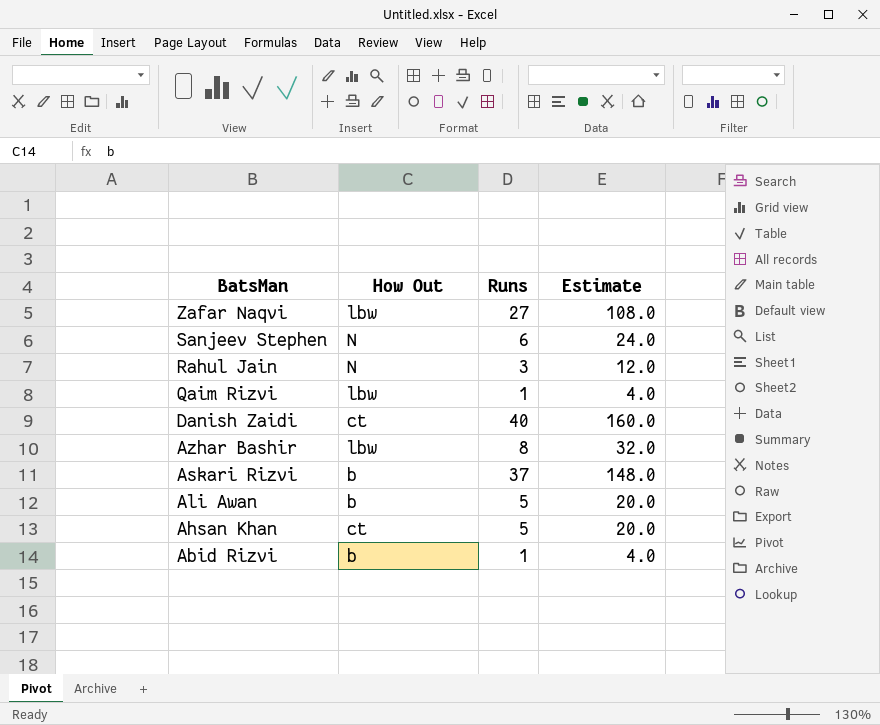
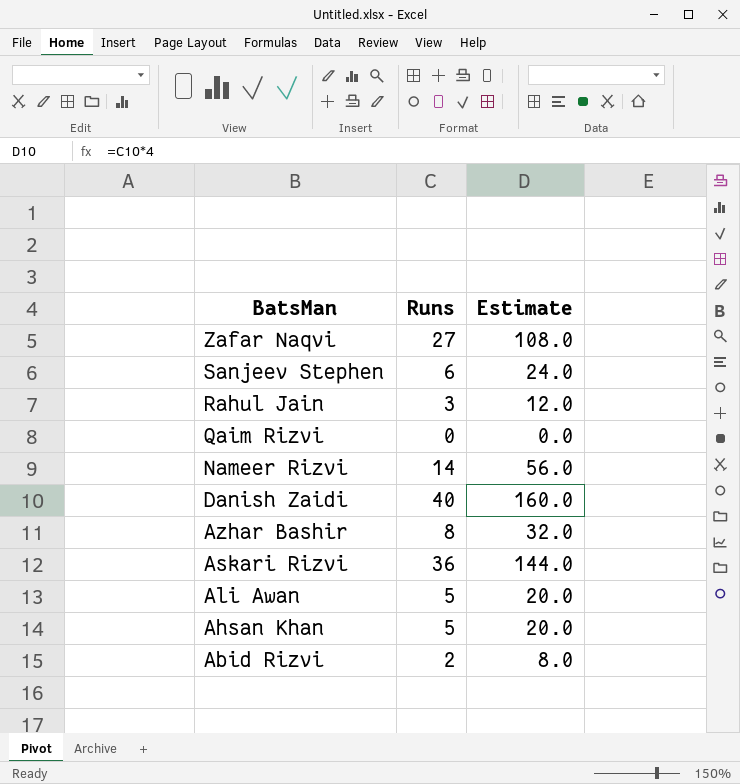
column How Out | position: 2 -> none
Qaim Rizvi | Runs: 1 -> 0
Qaim Rizvi | Estimate: 4.0 -> 0.0
row Nameer Rizvi: none -> 14 | 56.0
Askari Rizvi | Runs: 37 -> 36
Askari Rizvi | Estimate: 148.0 -> 144.0
Abid Rizvi | Runs: 1 -> 2
Abid Rizvi | Estimate: 4.0 -> 8.0

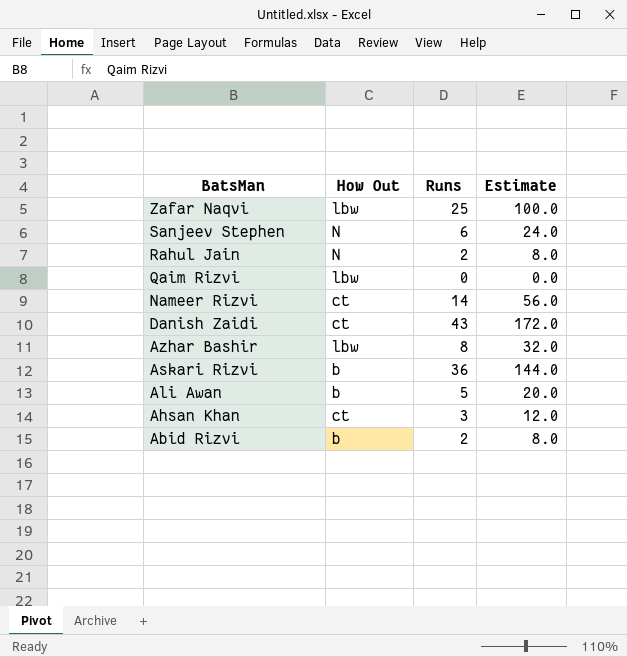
column How Out | position: none -> 2
Zafar Naqvi | Runs: 27 -> 25
Zafar Naqvi | Estimate: 108.0 -> 100.0
Rahul Jain | Runs: 3 -> 2
Rahul Jain | Estimate: 12.0 -> 8.0
Danish Zaidi | Runs: 40 -> 43
Danish Zaidi | Estimate: 160.0 -> 172.0
Ahsan Khan | Runs: 5 -> 3
Ahsan Khan | Estimate: 20.0 -> 12.0

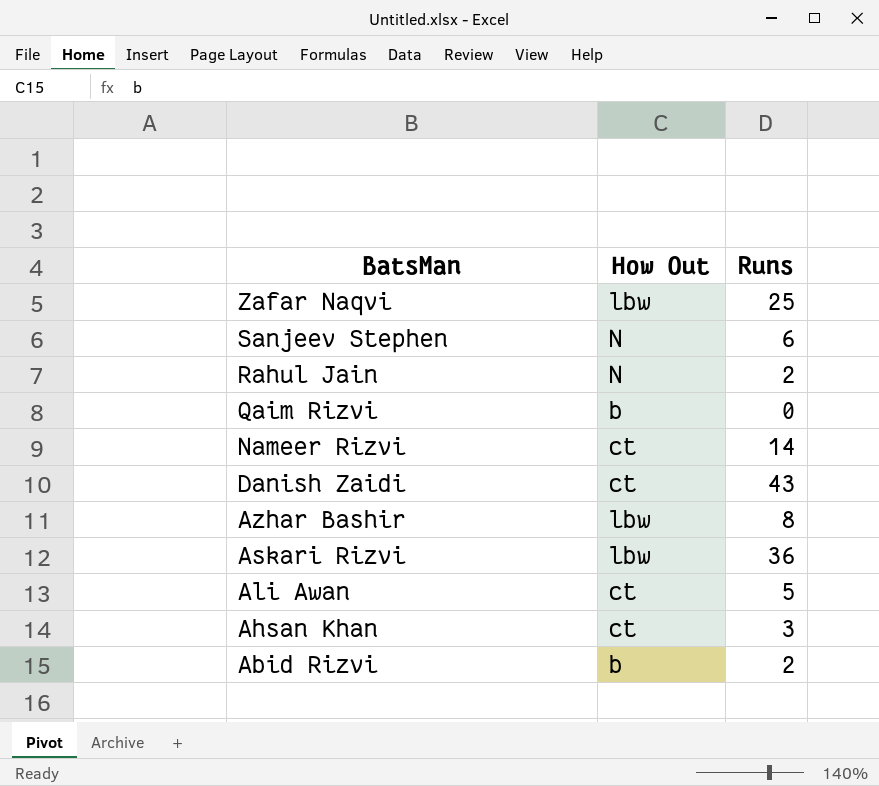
column Estimate | formula: [Runs] * 4 -> none
Qaim Rizvi | How Out: lbw -> b
Askari Rizvi | How Out: b -> lbw
Ali Awan | How Out: b -> ct

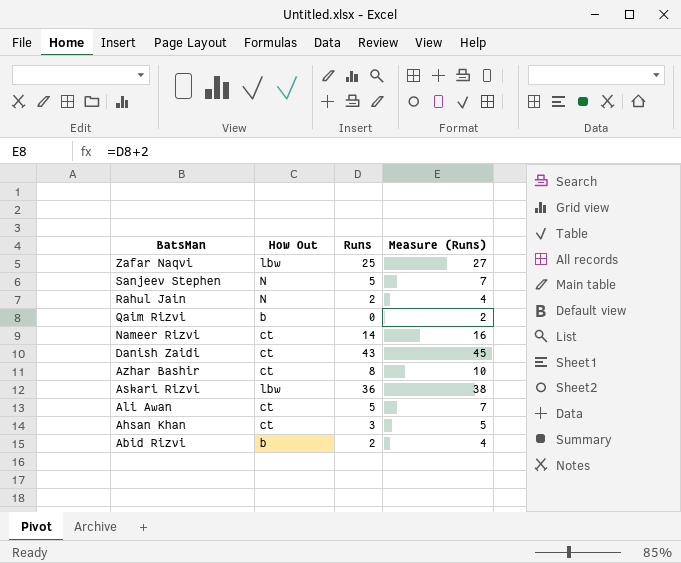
column Measure (Runs) | formula: none -> [Runs] + 2
Sanjeev Stephen | Runs: 6 -> 5
Azhar Bashir | How Out: lbw -> ct

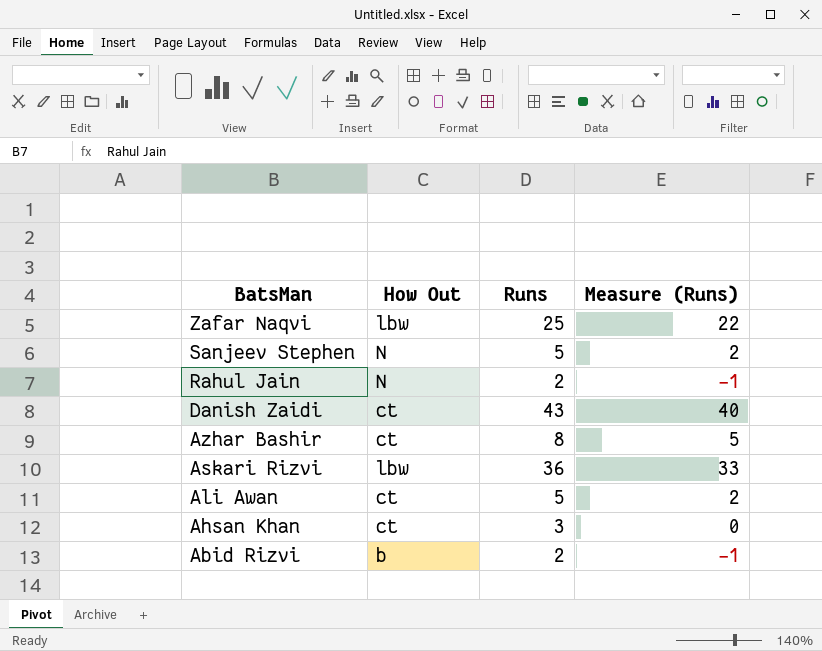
column Measure (Runs) | formula: [Runs] + 2 -> [Runs] - 3
row Qaim Rizvi: b | 0 | 2 -> none
row Nameer Rizvi: ct | 14 | 16 -> none

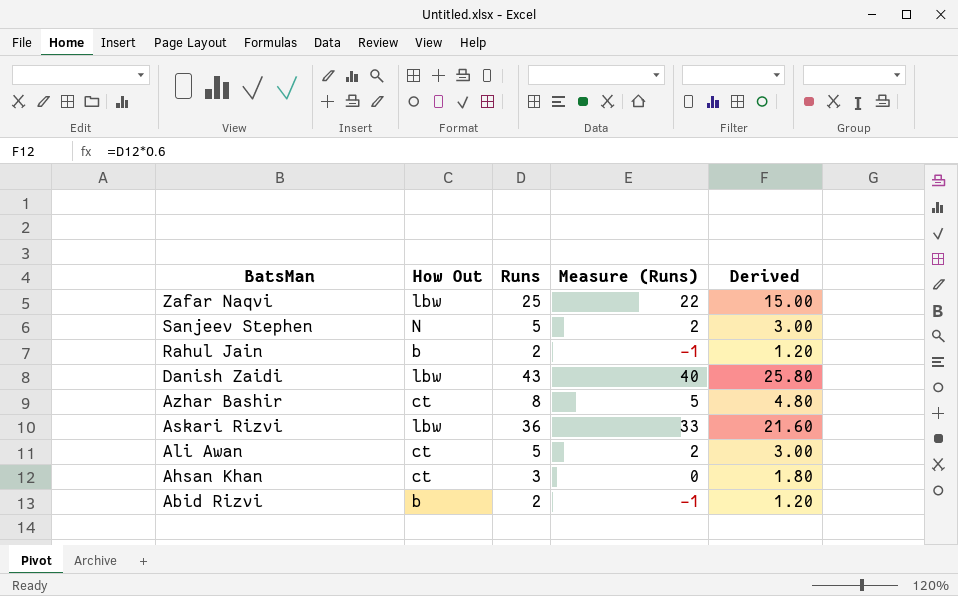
column Derived | formula: none -> [Runs] * 0.6
Rahul Jain | How Out: N -> b
Danish Zaidi | How Out: ct -> lbw

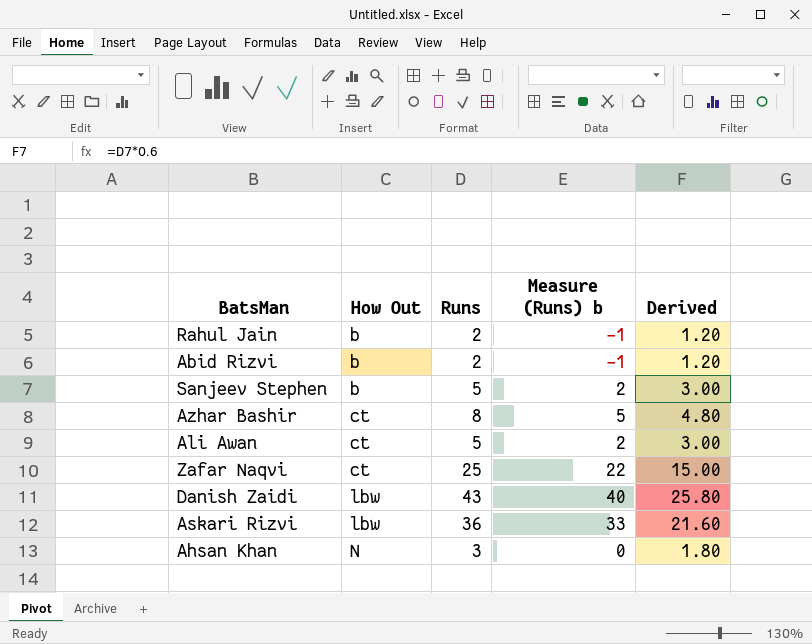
row order: BatsMan descending -> How Out ascending
column name: Measure (Runs) -> Measure (Runs) b
Sanjeev Stephen | How Out: N -> b
Zafar Naqvi | How Out: lbw -> ct
Ahsan Khan | How Out: ct -> N

